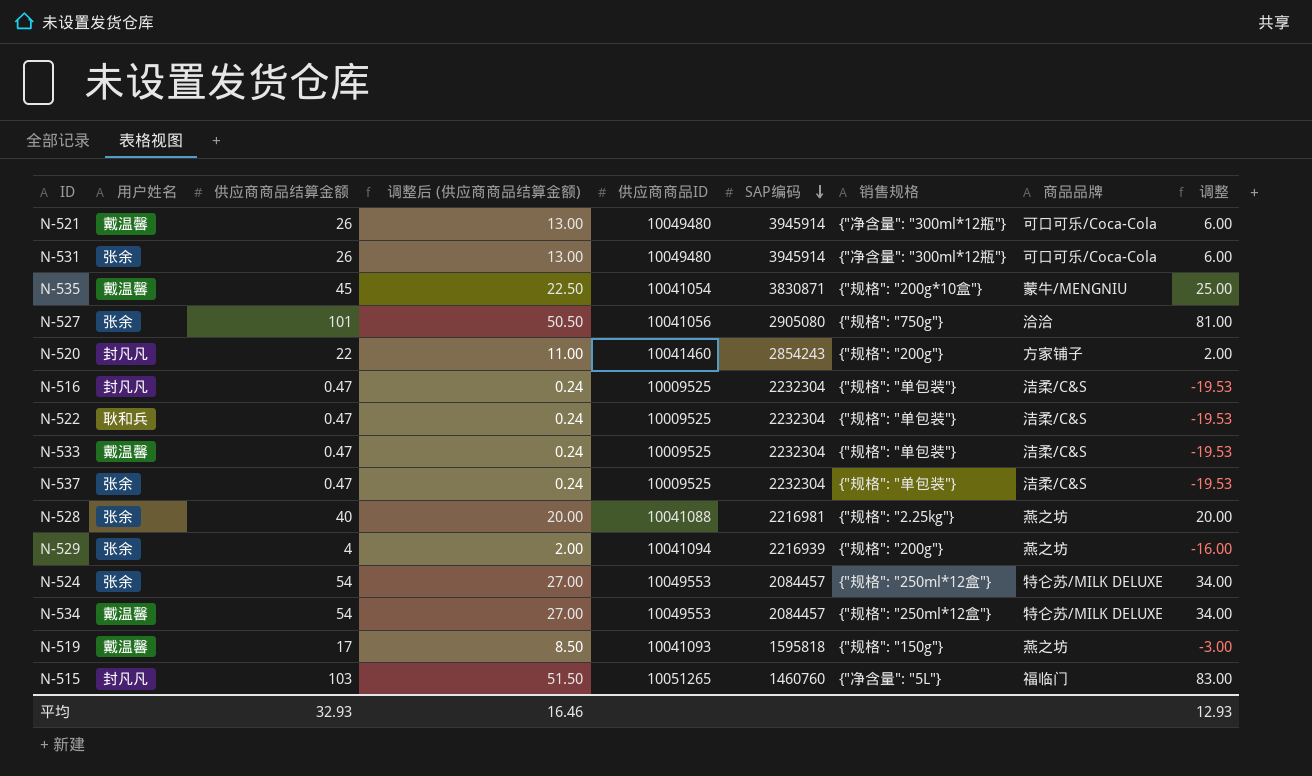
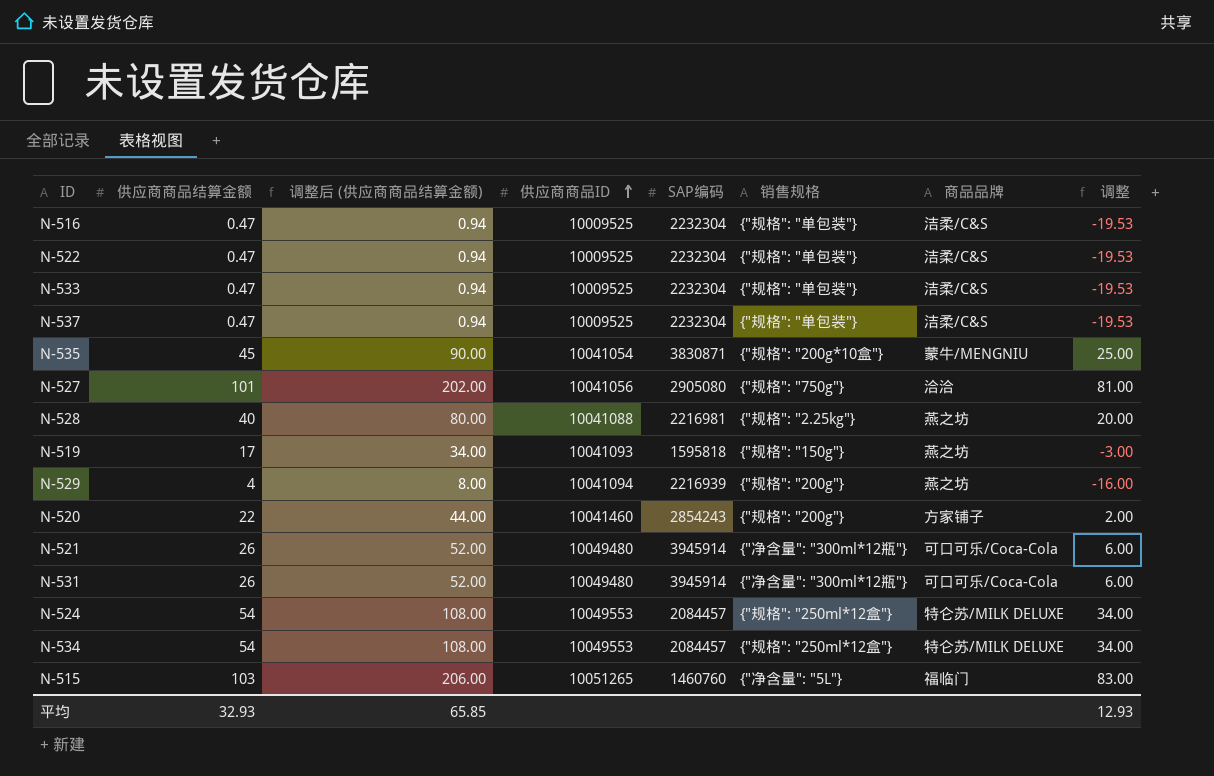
row order: SAP编码 descending -> 供应商商品ID ascending
column 用户姓名 | position: 2 -> none
column 调整后 (供应商商品结算金额) | formula: [供应商商品结算金额] * 0.5 -> [供应商商品结算金额] * 2
平均 | 调整后 (供应商商品结算金额): 16.46 -> 65.85

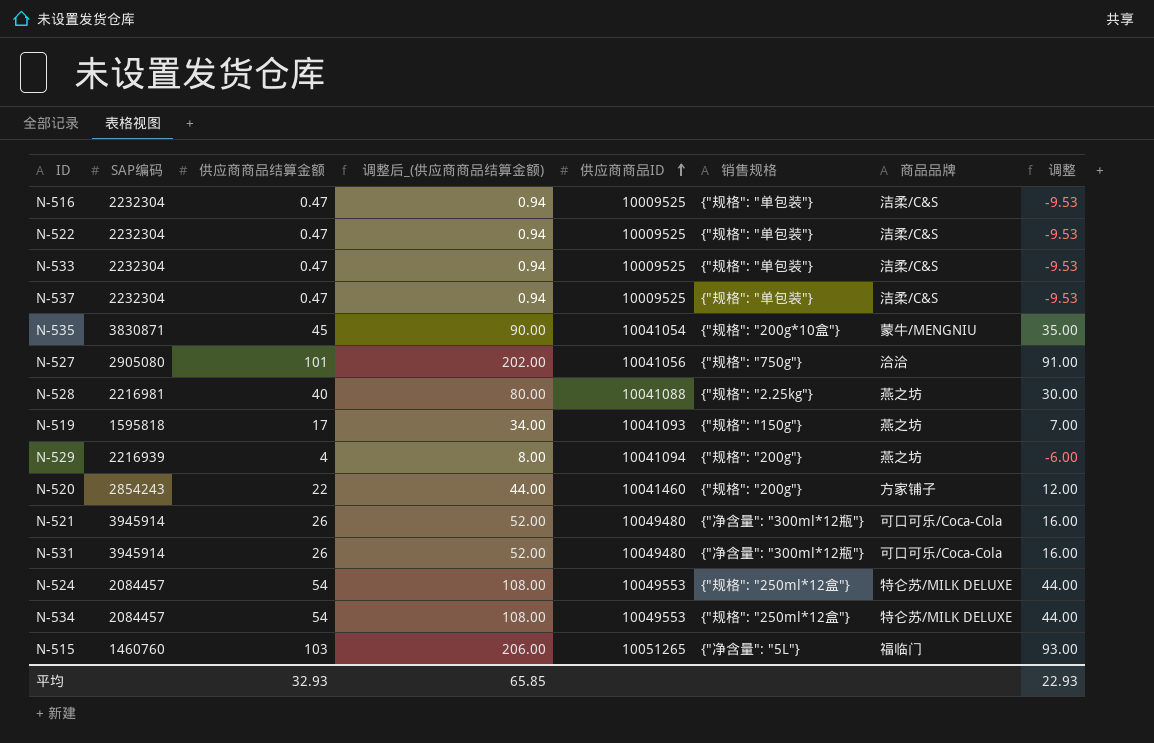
column SAP编码 | position: 5 -> 2
column name: 调整后 (供应商商品结算金额) -> 调整后_(供应商商品结算金额)
column 调整 | formula: [供应商商品结算金额] - 20 -> [供应商商品结算金额] - 10
平均 | 调整: 12.93 -> 22.93

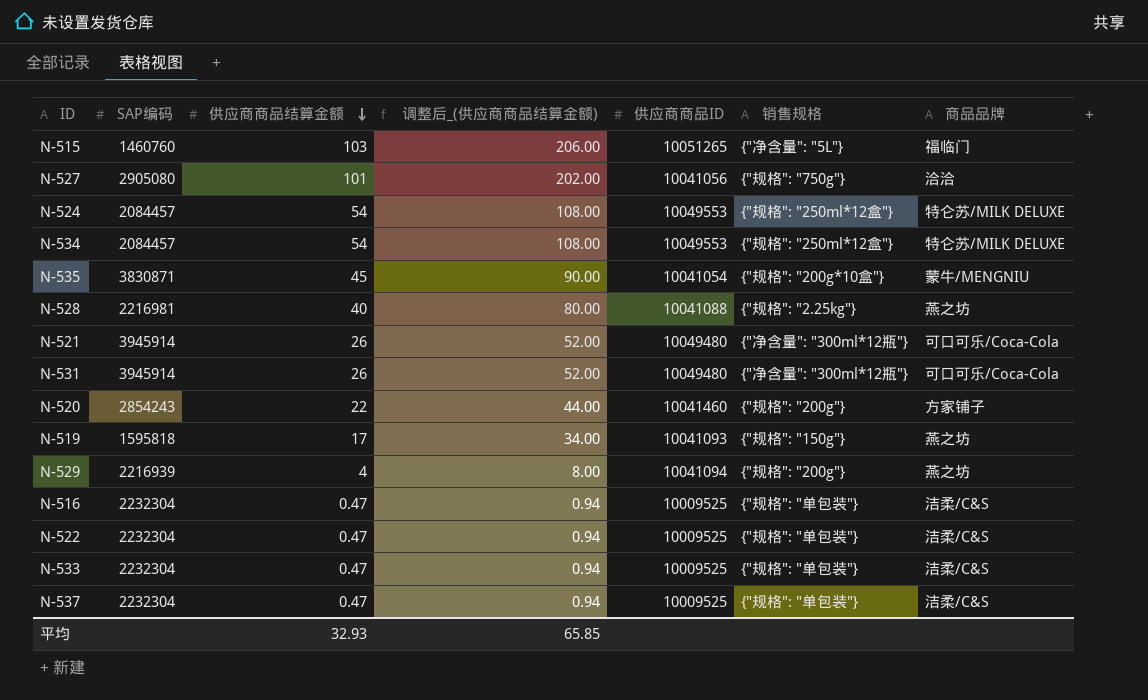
row order: 供应商商品ID ascending -> 供应商商品结算金额 descending
column 调整 | formula: [供应商商品结算金额] - 10 -> none

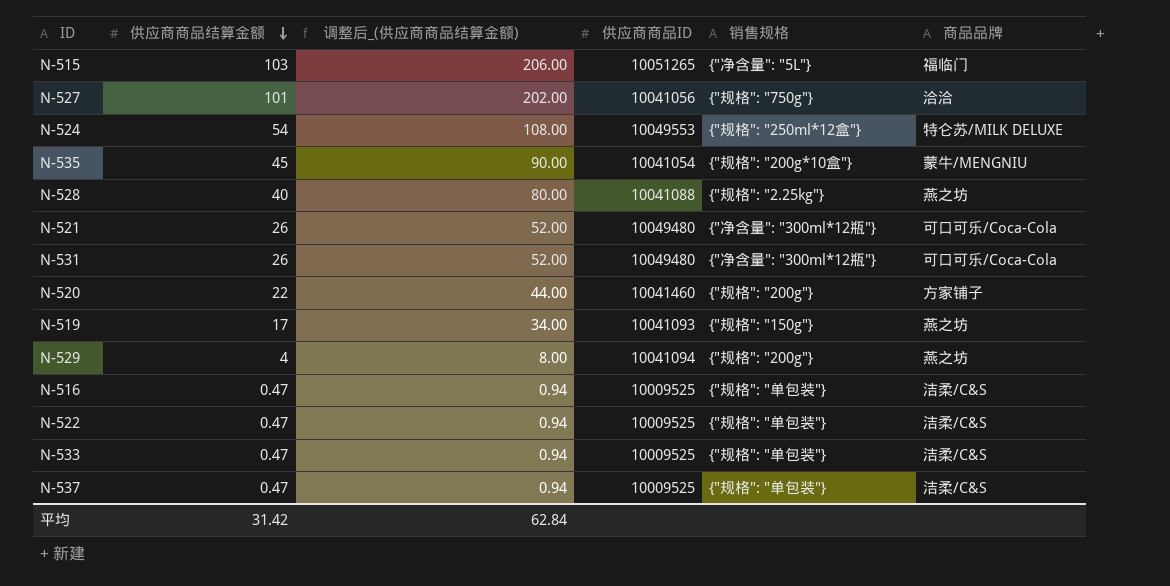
column SAP编码 | position: 2 -> none
row N-534: 2084457 | 54 | 108.00 | 10049553 | {"规格": "250ml*12盒"} | 特仑苏/MILK DELUXE -> none
平均 | 供应商商品结算金额: 32.93 -> 31.42
平均 | 调整后_(供应商商品结算金额): 65.85 -> 62.84

